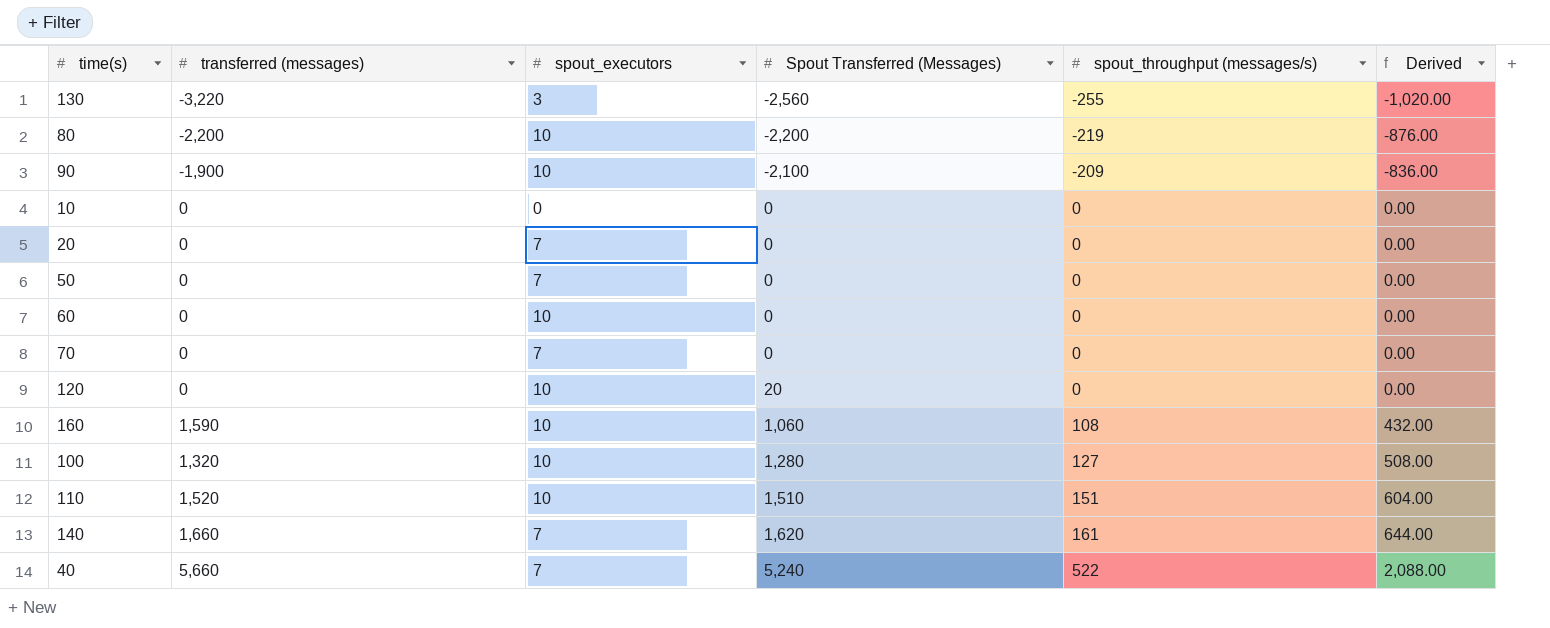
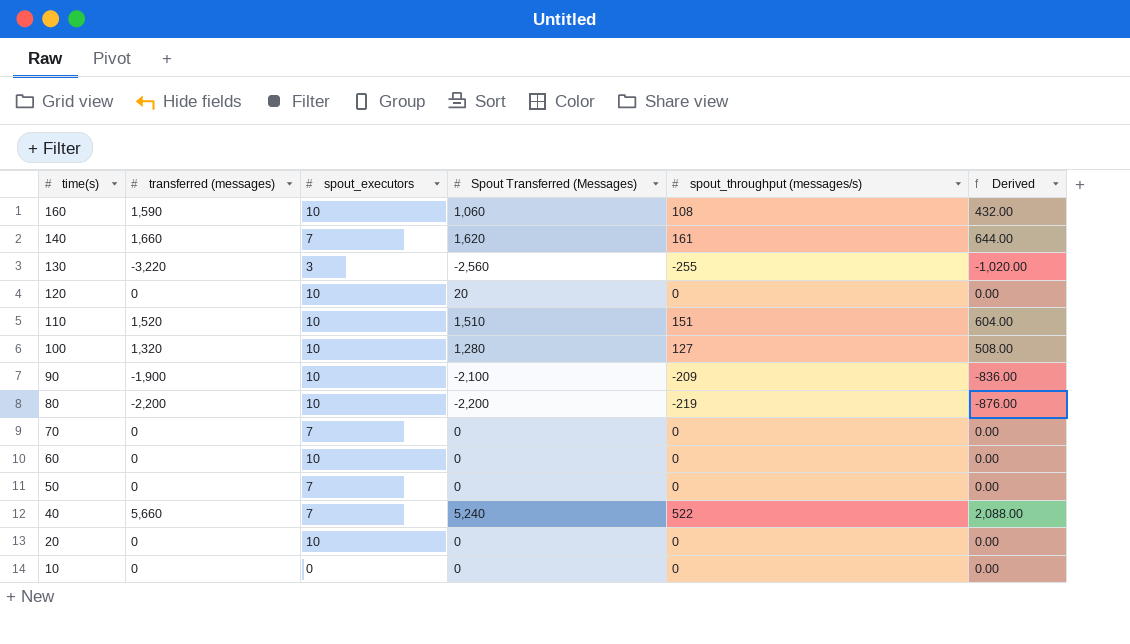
row order: Spout Transferred (Messages) ascending -> time(s) descending
20 | spout_executors: 7 -> 10

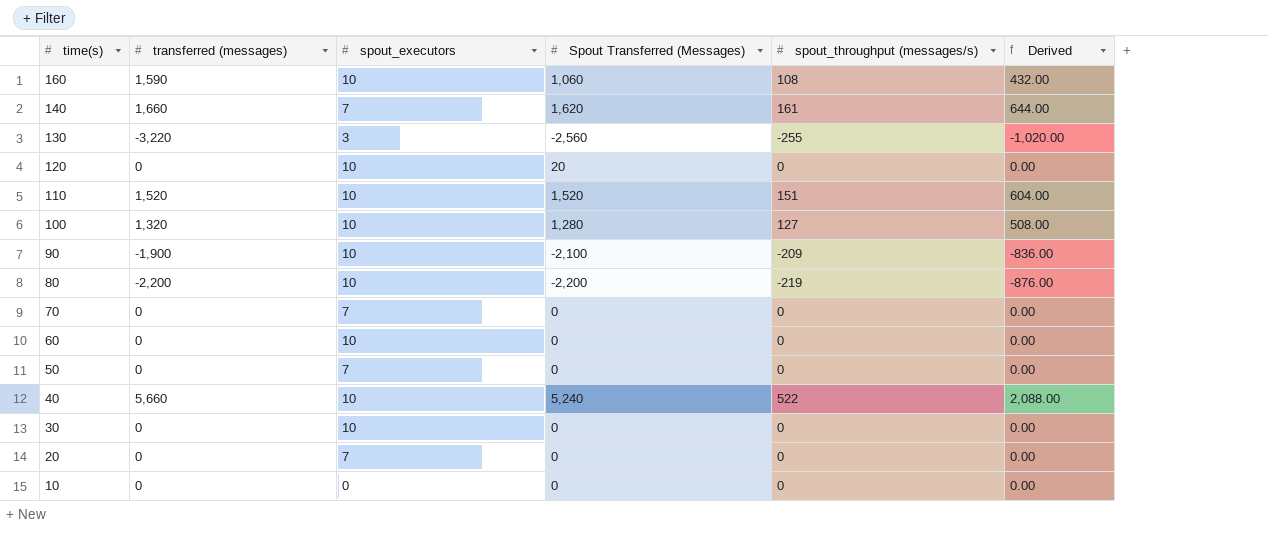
110 | Spout Transferred (Messages): 1,510 -> 1,520
40 | spout_executors: 7 -> 10
row 30: none -> 0 | 10 | 0 | 0 | 0.00
20 | spout_executors: 10 -> 7

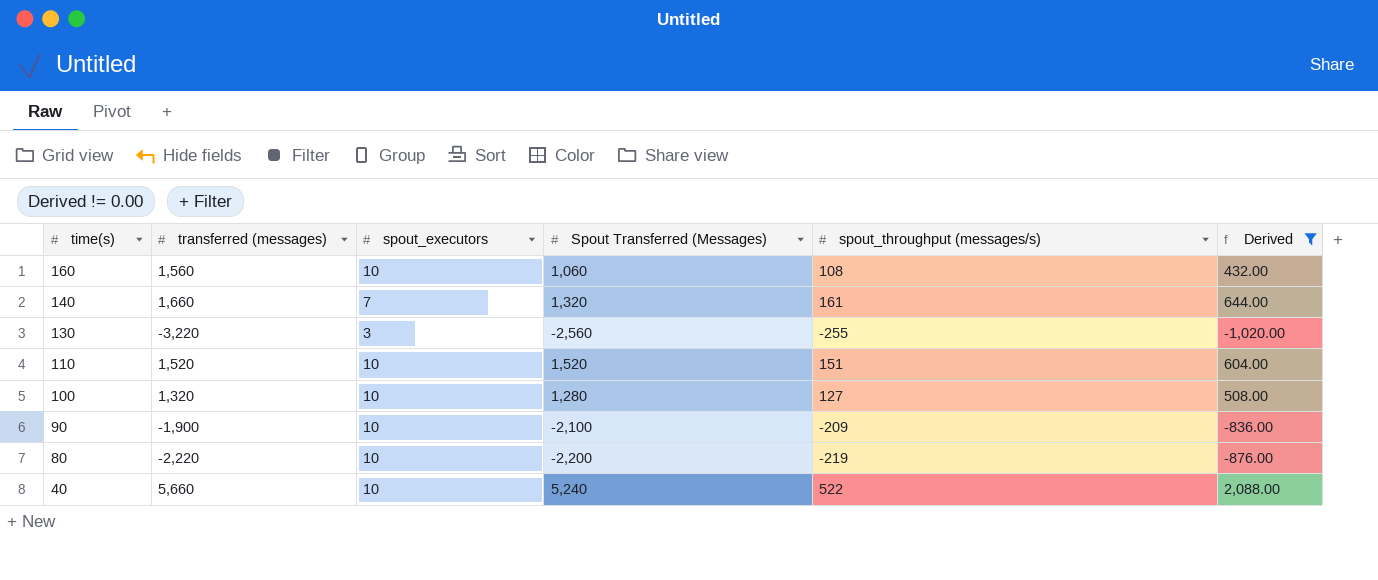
filter: none -> Derived != 0.00
160 | transferred (messages): 1,590 -> 1,560
140 | Spout Transferred (Messages): 1,620 -> 1,320
80 | transferred (messages): -2,200 -> -2,220

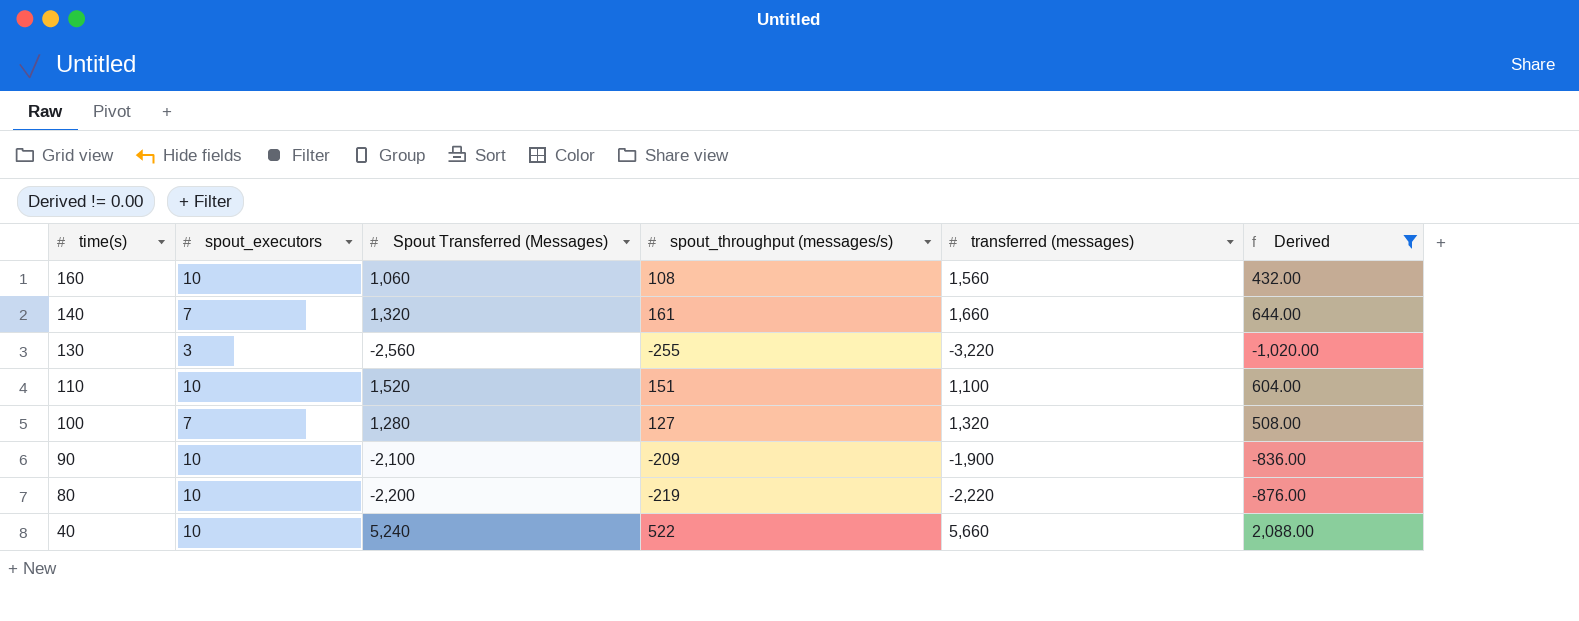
column transferred (messages) | position: 2 -> 5
110 | transferred (messages): 1,520 -> 1,100
100 | spout_executors: 10 -> 7

